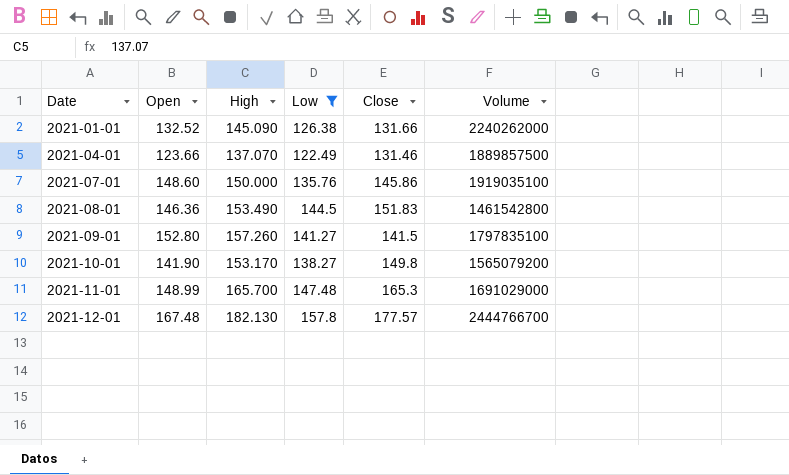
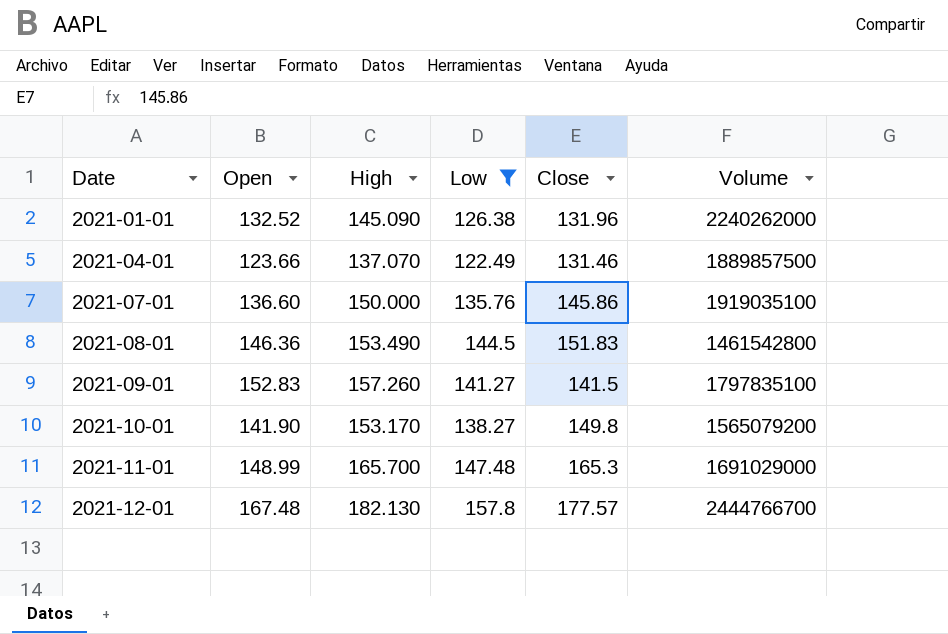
2021-01-01 | Close: 131.66 -> 131.96
2021-07-01 | Open: 148.60 -> 136.60
2021-09-01 | Open: 152.80 -> 152.83

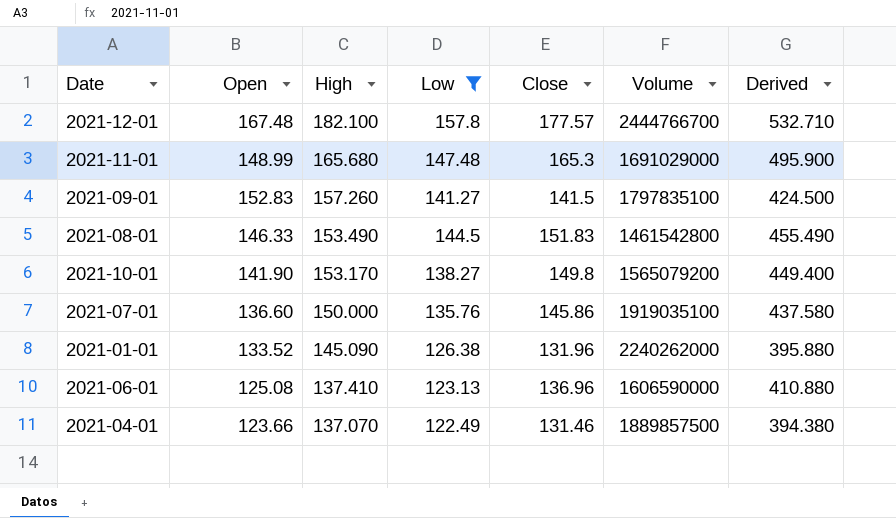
row order: Date ascending -> High descending
column Derived | formula: none -> [Close] * 3
2021-12-01 | High: 182.130 -> 182.100
2021-11-01 | High: 165.700 -> 165.680
2021-08-01 | Open: 146.36 -> 146.33
2021-01-01 | Open: 132.52 -> 133.52
row 2021-06-01: none -> 125.08 | 137.410 | 123.13 | 136.96 | 1606590000 | 410.880

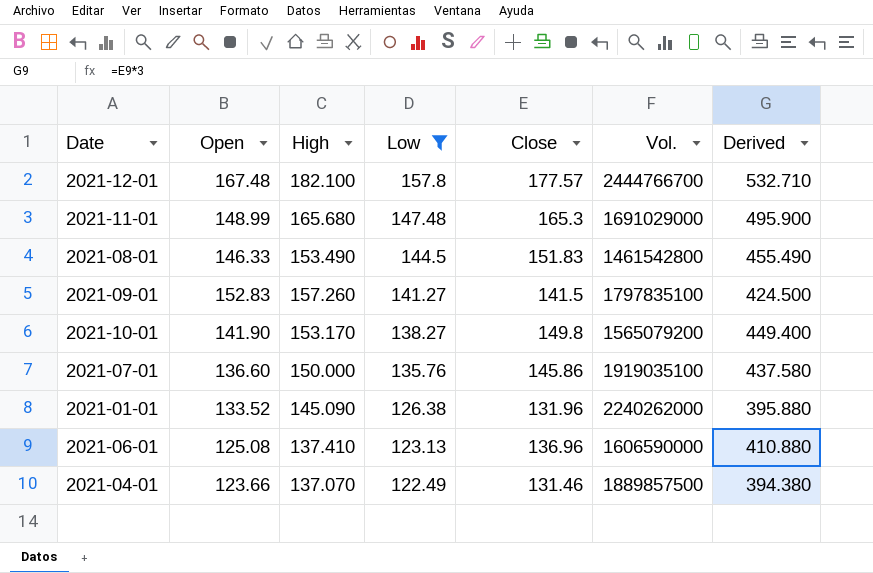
row order: High descending -> Low descending
column name: Volume -> Vol.

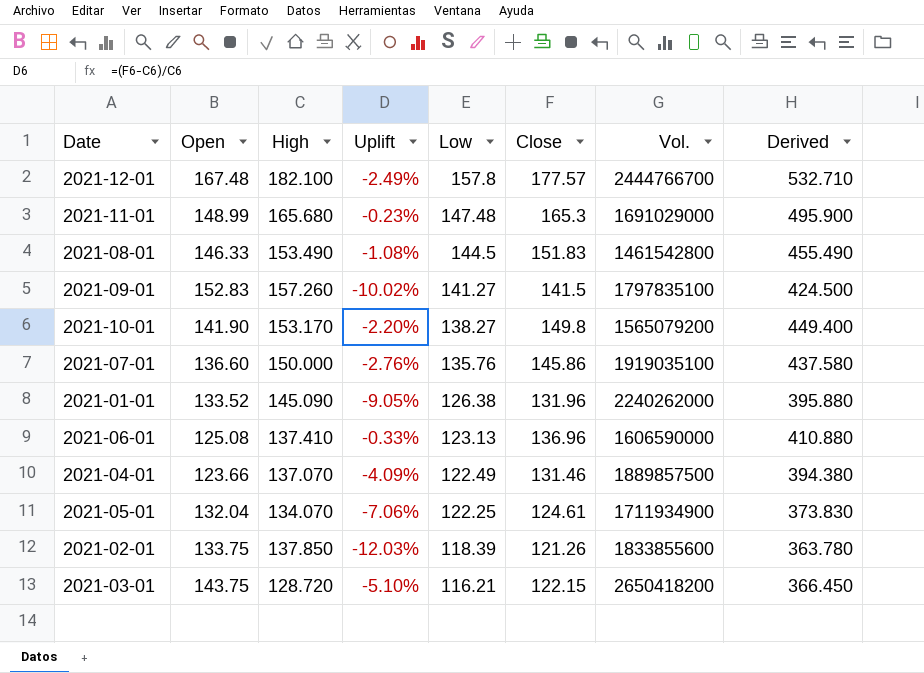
filter: Low >= 122.49 -> none
column Uplift | formula: none -> ([Close] - [High]) / [High]

